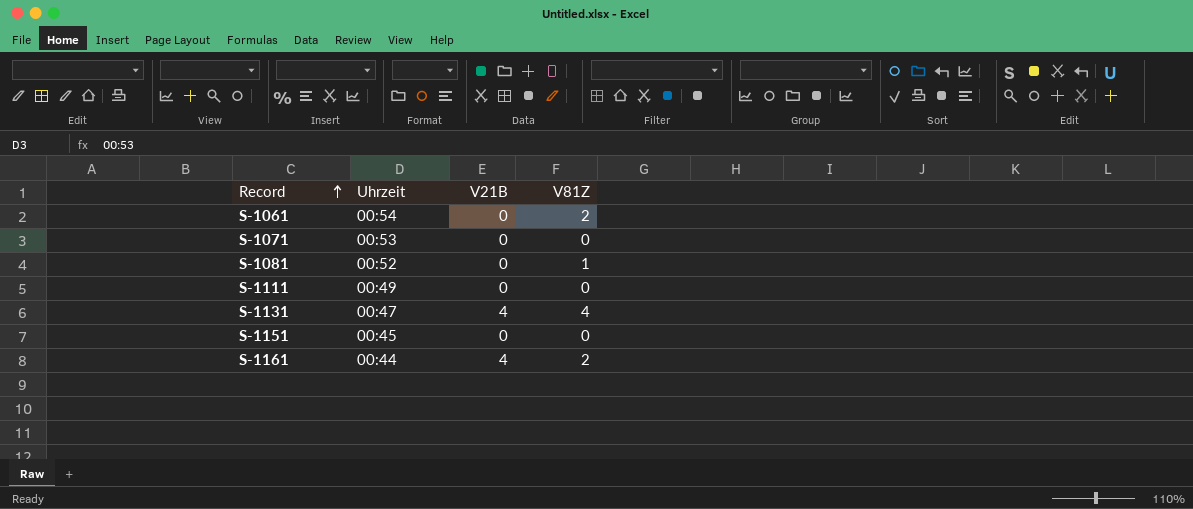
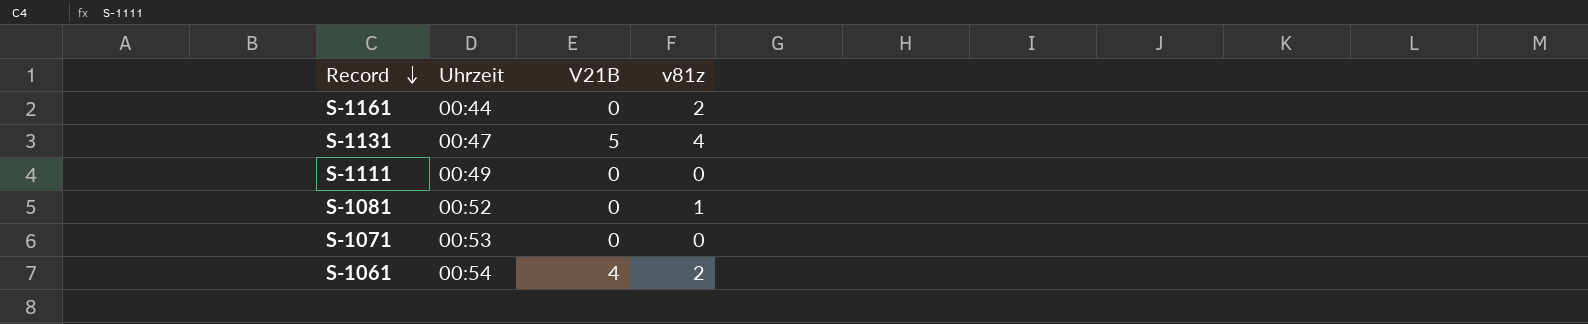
row order: Record ascending -> Record descending
column name: V81Z -> v81z
row S-1151: 00:45 | 0 | 0 -> none
S-1161 | V21B: 4 -> 0
S-1131 | V21B: 4 -> 5
S-1061 | V21B: 0 -> 4

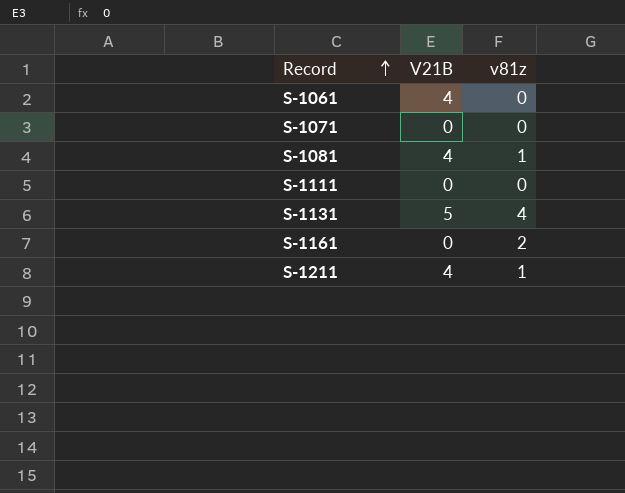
row order: Record descending -> Record ascending
column Uhrzeit | position: 2 -> none
S-1061 | v81z: 2 -> 0
S-1081 | V21B: 0 -> 4
row S-1211: none -> 4 | 1

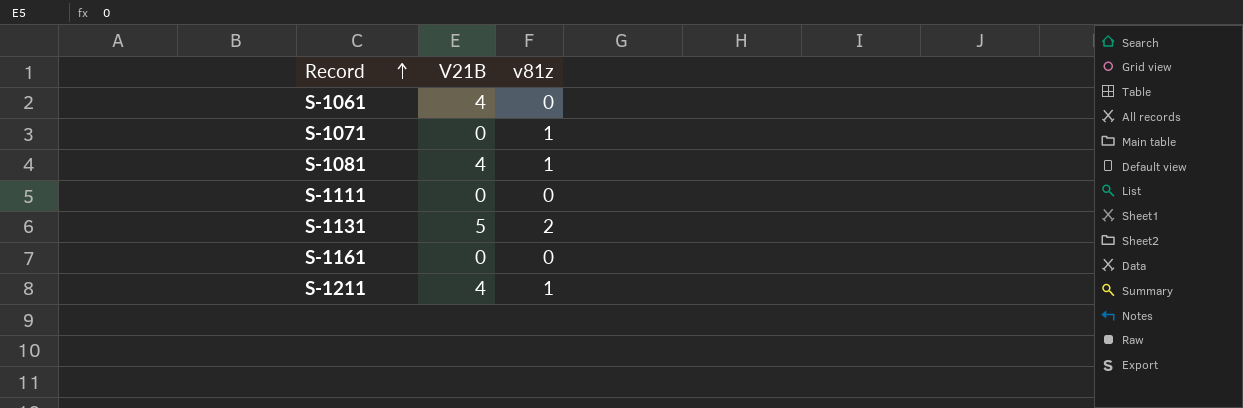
S-1071 | v81z: 0 -> 1
S-1131 | v81z: 4 -> 2
S-1161 | v81z: 2 -> 0

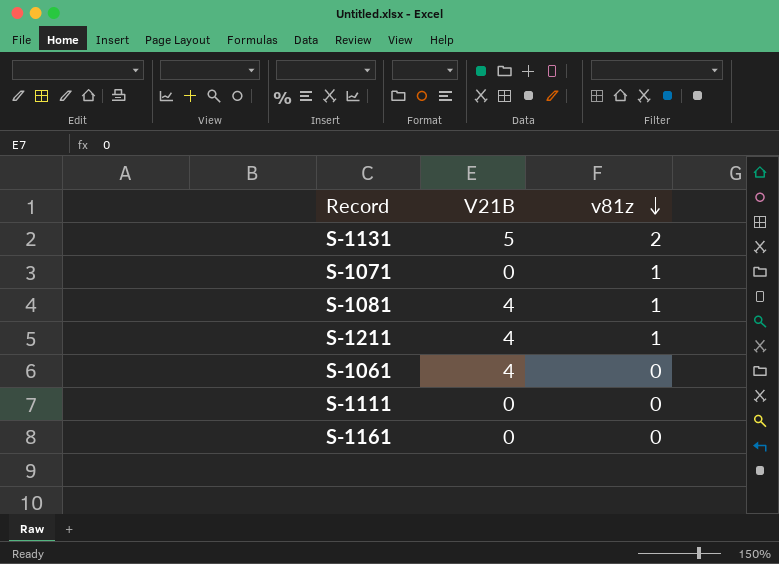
row order: Record ascending -> v81z descending

